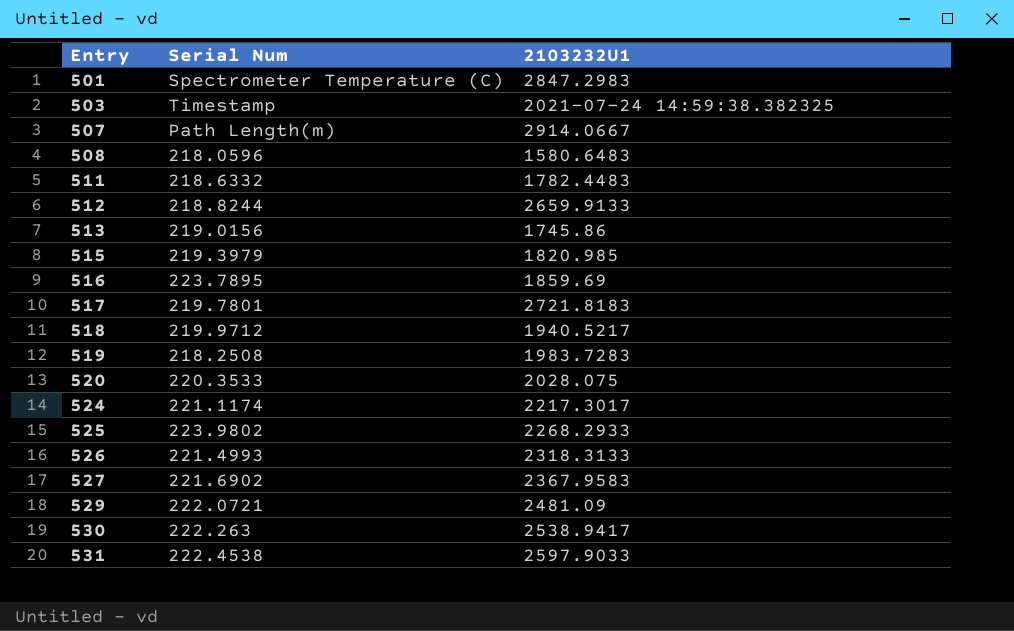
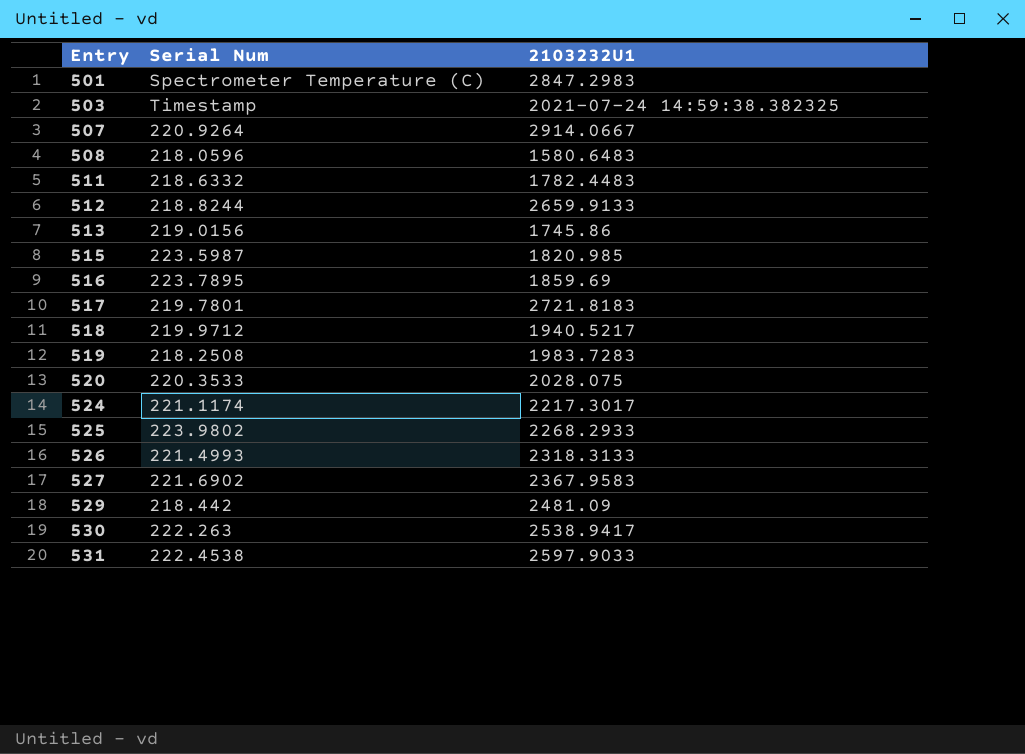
507 | Serial Num: Path Length(m) -> 220.9264
515 | Serial Num: 219.3979 -> 223.5987
529 | Serial Num: 222.0721 -> 218.442

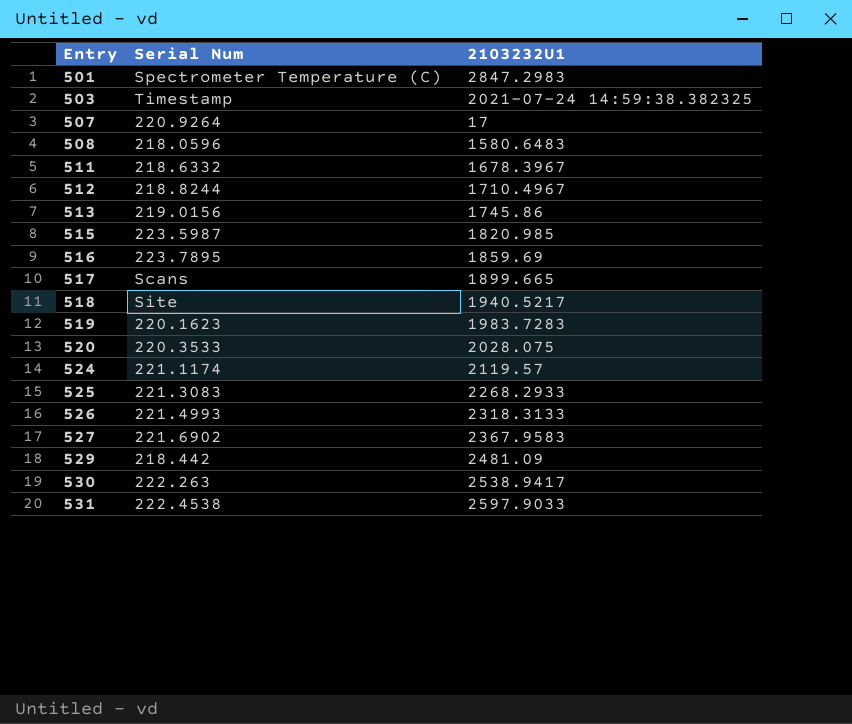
507 | 2103232U1: 2914.0667 -> 17
511 | 2103232U1: 1782.4483 -> 1678.3967
512 | 2103232U1: 2659.9133 -> 1710.4967
517 | Serial Num: 219.7801 -> Scans
517 | 2103232U1: 2721.8183 -> 1899.665
518 | Serial Num: 219.9712 -> Site
519 | Serial Num: 218.2508 -> 220.1623
524 | 2103232U1: 2217.3017 -> 2119.57
525 | Serial Num: 223.9802 -> 221.3083

